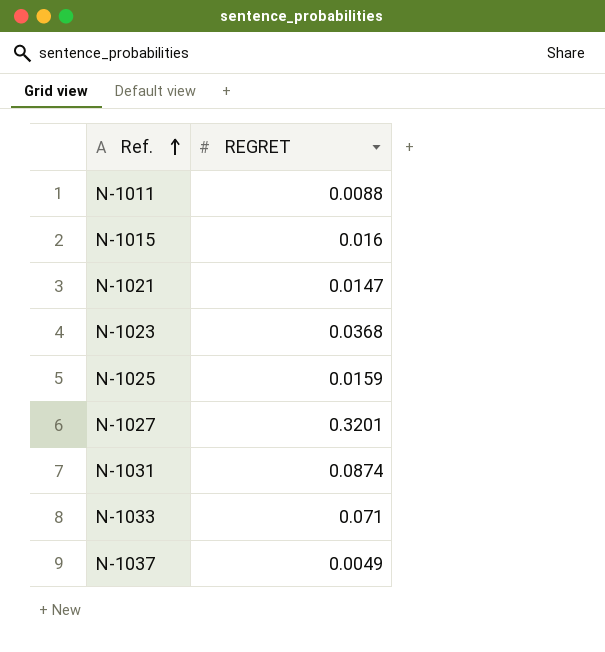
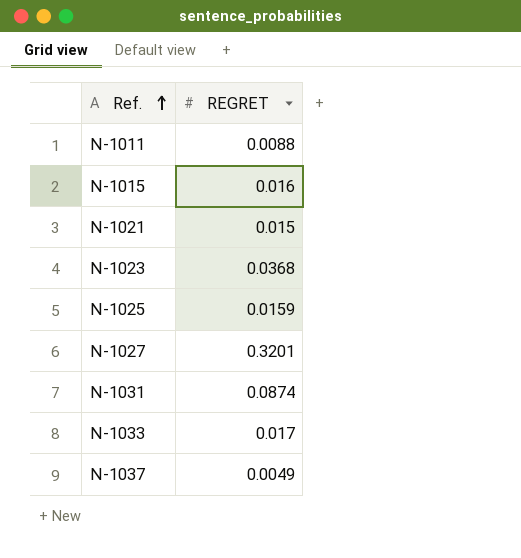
N-1021 | REGRET: 0.0147 -> 0.015
N-1033 | REGRET: 0.071 -> 0.017

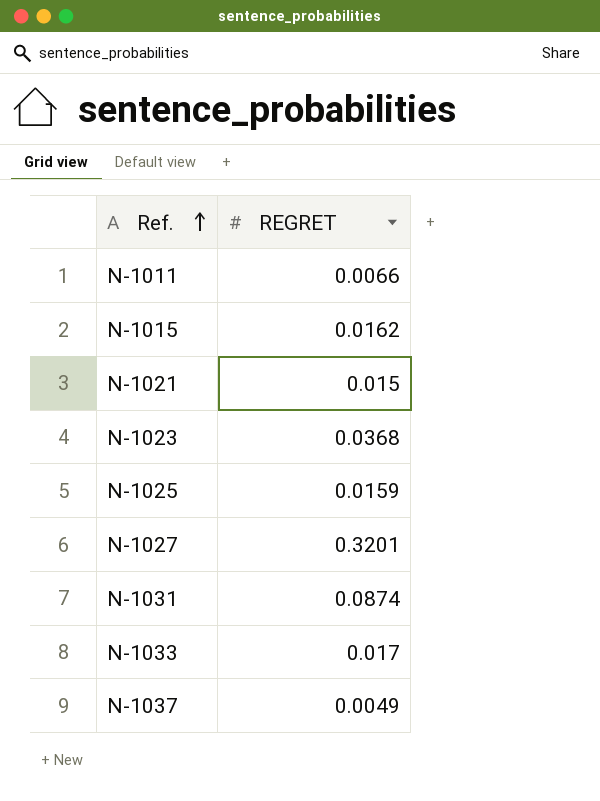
N-1011 | REGRET: 0.0088 -> 0.0066
N-1015 | REGRET: 0.016 -> 0.0162

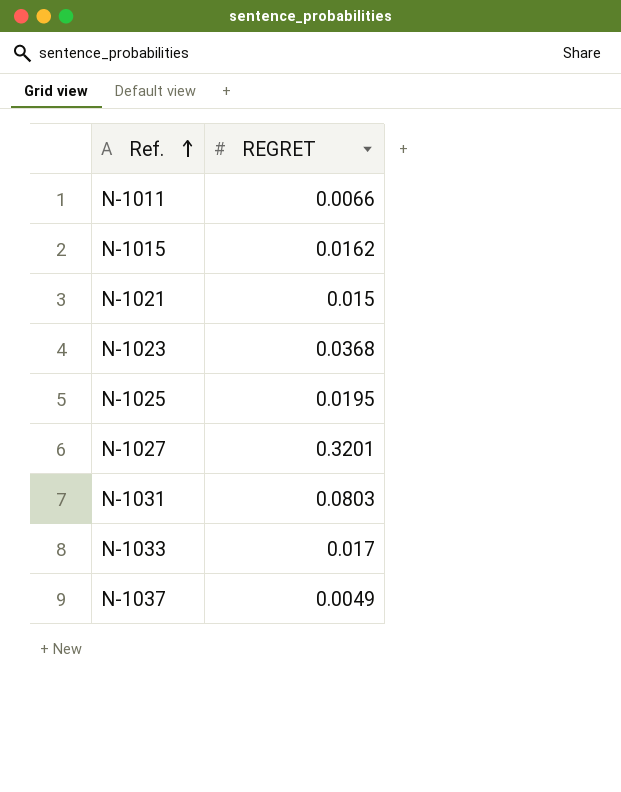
N-1025 | REGRET: 0.0159 -> 0.0195
N-1031 | REGRET: 0.0874 -> 0.0803

